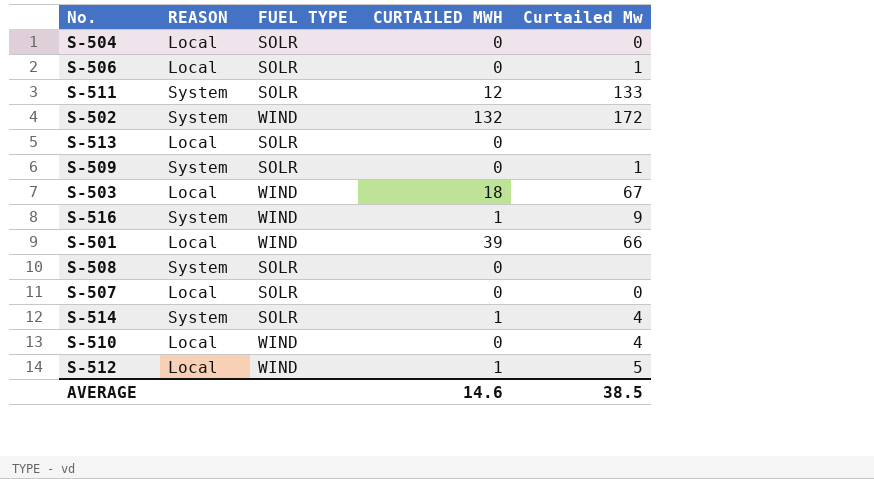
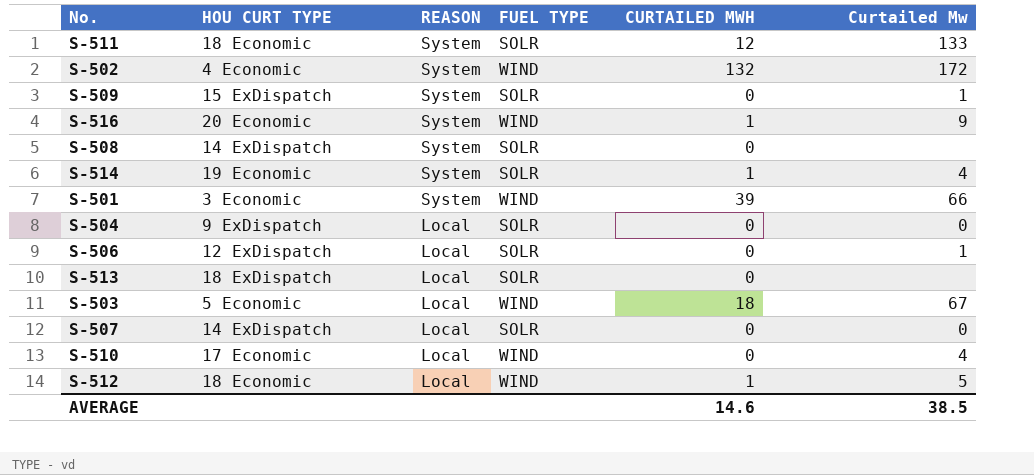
row order: none -> REASON descending
column HOU CURT TYPE | position: none -> 2
S-501 | REASON: Local -> System

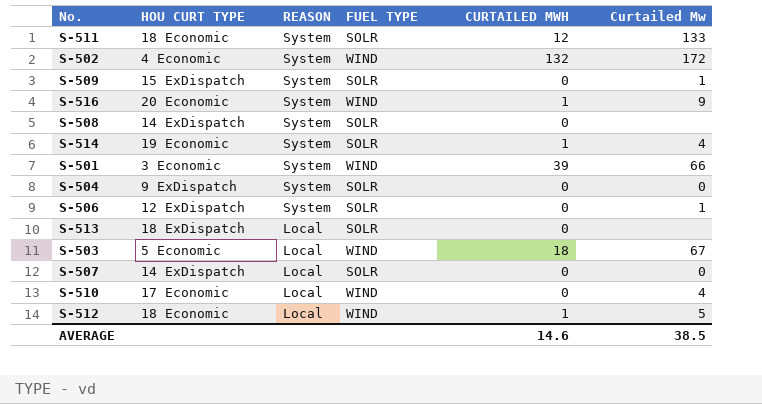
S-504 | REASON: Local -> System
S-506 | REASON: Local -> System

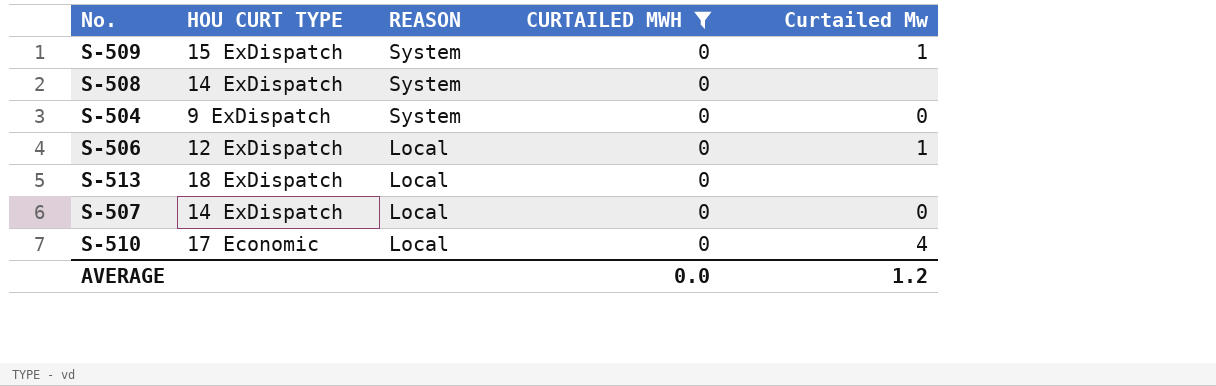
filter: none -> CURTAILED MWH = 0
column FUEL TYPE | position: 4 -> none
S-506 | REASON: System -> Local
AVERAGE | CURTAILED MWH: 14.6 -> 0.0
AVERAGE | Curtailed Mw: 38.5 -> 1.2

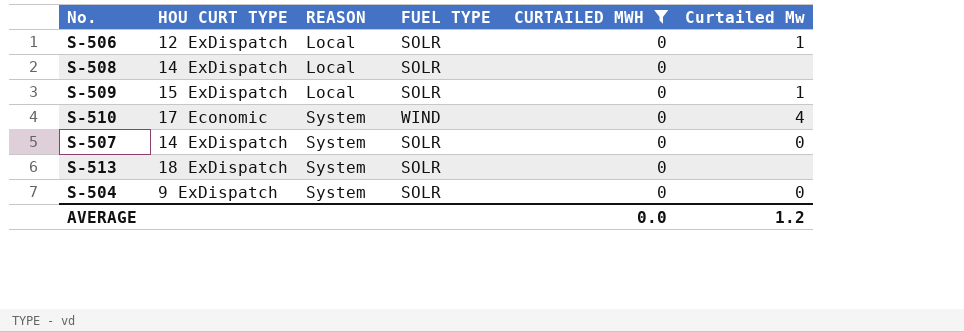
row order: REASON descending -> REASON ascending
column FUEL TYPE | position: none -> 4
S-508 | REASON: System -> Local
S-509 | REASON: System -> Local
S-510 | REASON: Local -> System
S-507 | REASON: Local -> System
S-513 | REASON: Local -> System

